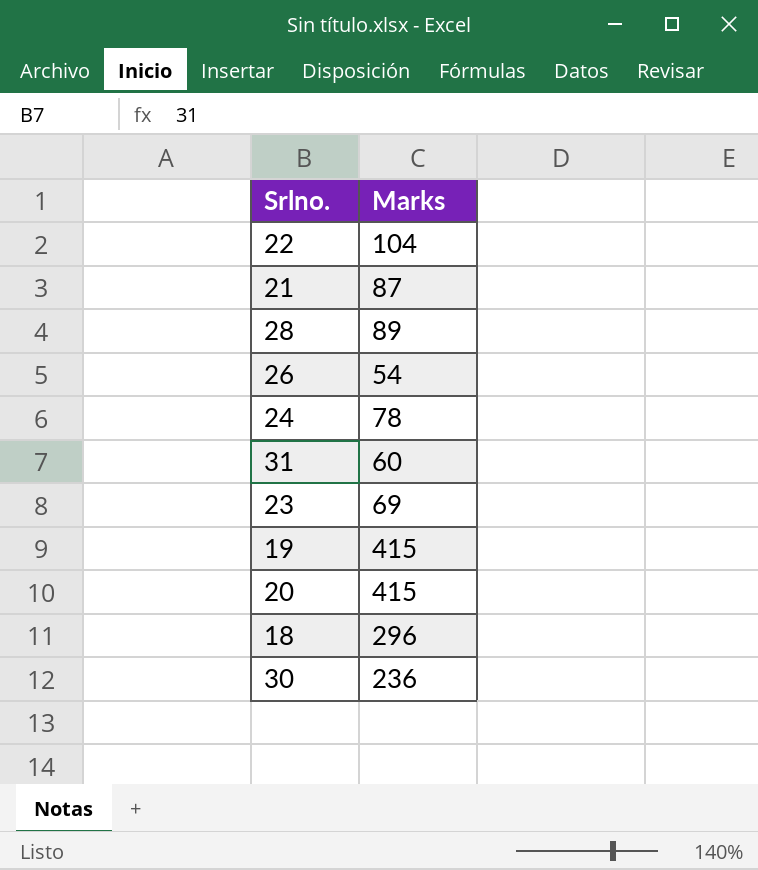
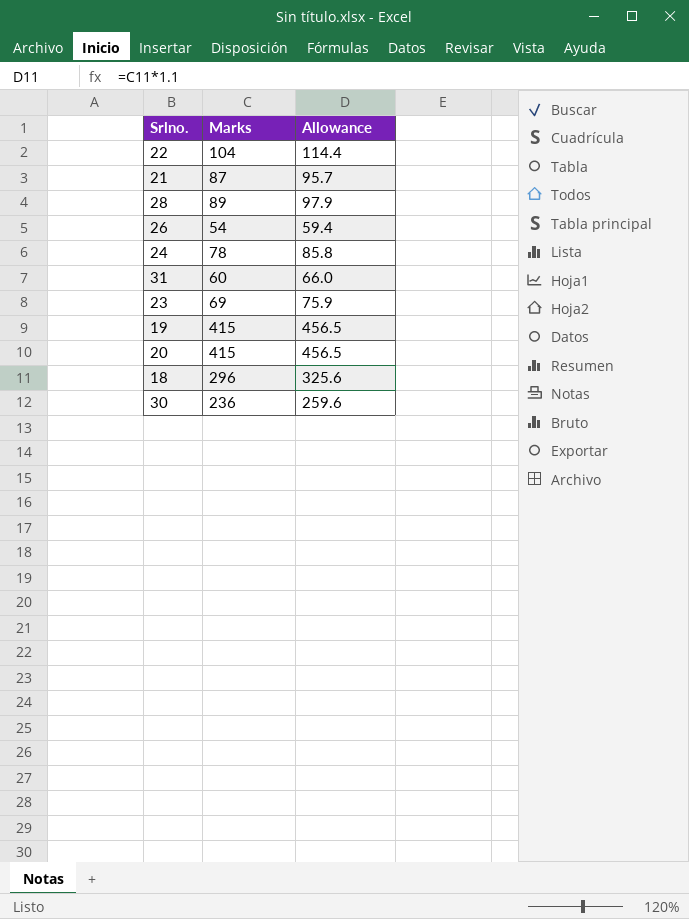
column Allowance | formula: none -> [Marks] * 1.1

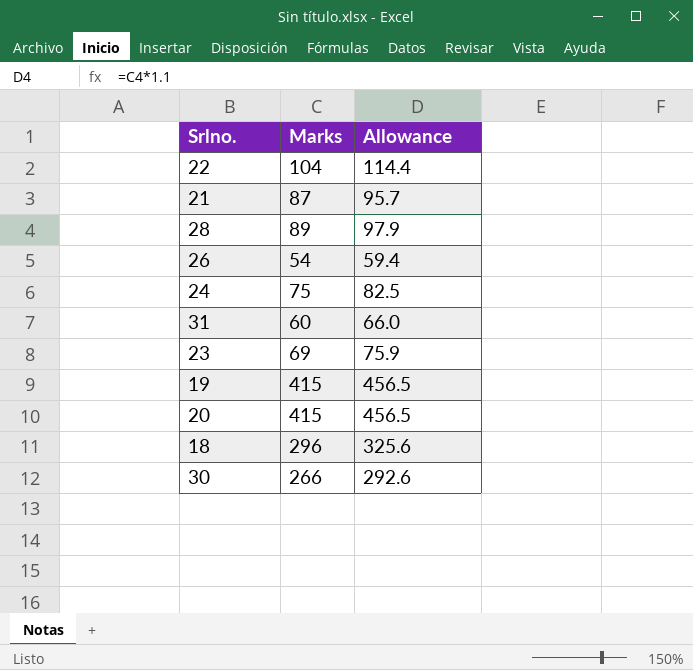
24 | Marks: 78 -> 75
24 | Allowance: 85.8 -> 82.5
30 | Marks: 236 -> 266
30 | Allowance: 259.6 -> 292.6

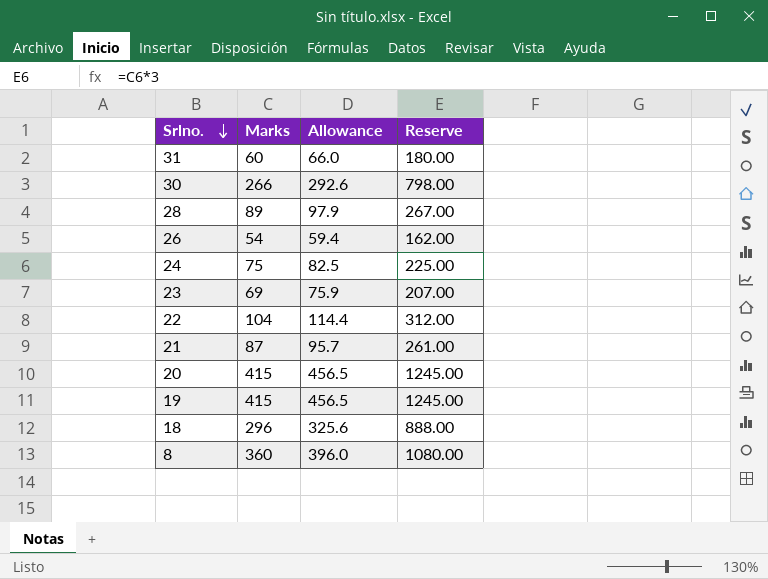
row order: none -> Srlno. descending
column Reserve | formula: none -> [Marks] * 3
row 8: none -> 360 | 396.0 | 1080.00

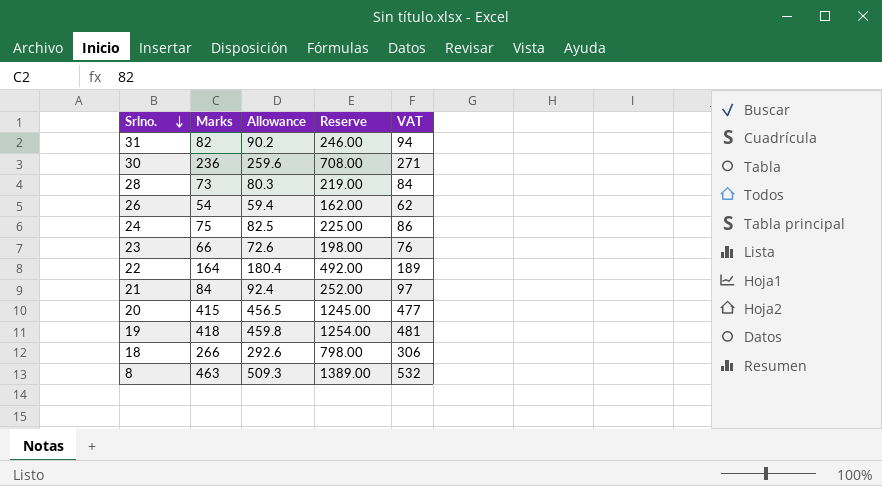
column VAT | formula: none -> [Marks] * 1.15
31 | Marks: 60 -> 82
31 | Allowance: 66.0 -> 90.2
31 | Reserve: 180.00 -> 246.00
30 | Marks: 266 -> 236
30 | Allowance: 292.6 -> 259.6
30 | Reserve: 798.00 -> 708.00
28 | Marks: 89 -> 73
28 | Allowance: 97.9 -> 80.3
28 | Reserve: 267.00 -> 219.00
23 | Marks: 69 -> 66
23 | Allowance: 75.9 -> 72.6
23 | Reserve: 207.00 -> 198.00
22 | Marks: 104 -> 164
22 | Allowance: 114.4 -> 180.4
22 | Reserve: 312.00 -> 492.00
21 | Marks: 87 -> 84
21 | Allowance: 95.7 -> 92.4
21 | Reserve: 261.00 -> 252.00
19 | Marks: 415 -> 418
19 | Allowance: 456.5 -> 459.8
19 | Reserve: 1245.00 -> 1254.00
18 | Marks: 296 -> 266
18 | Allowance: 325.6 -> 292.6
18 | Reserve: 888.00 -> 798.00
8 | Marks: 360 -> 463
8 | Allowance: 396.0 -> 509.3
8 | Reserve: 1080.00 -> 1389.00

